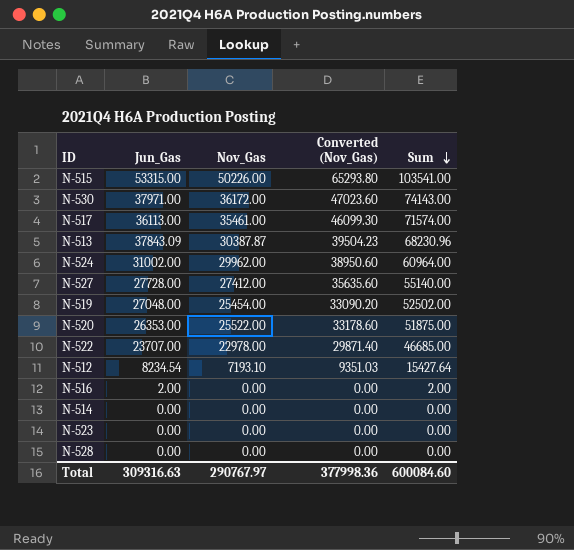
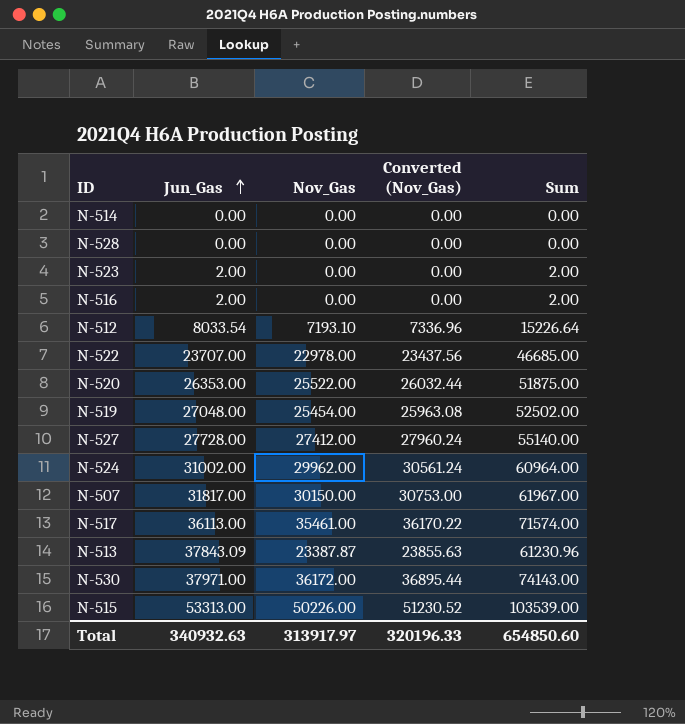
row order: Sum descending -> Jun_Gas ascending
column Converted (Nov_Gas) | formula: [Nov_Gas] * 1.3 -> [Nov_Gas] * 1.02
N-523 | Jun_Gas: 0.00 -> 2.00
N-523 | Sum: 0.00 -> 2.00
N-512 | Jun_Gas: 8234.54 -> 8033.54
N-512 | Sum: 15427.64 -> 15226.64
row N-507: none -> 31817.00 | 30150.00 | 30753.00 | 61967.00
N-513 | Nov_Gas: 30387.87 -> 23387.87
N-513 | Sum: 68230.96 -> 61230.96
N-515 | Jun_Gas: 53315.00 -> 53313.00
N-515 | Sum: 103541.00 -> 103539.00
Total | Jun_Gas: 309316.63 -> 340932.63
Total | Nov_Gas: 290767.97 -> 313917.97
Total | Converted (Nov_Gas): 377998.36 -> 320196.33
Total | Sum: 600084.60 -> 654850.60

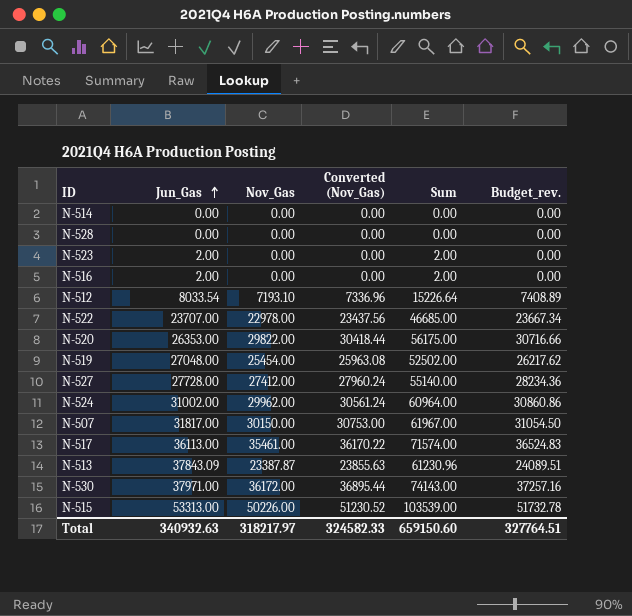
column Budget_rev. | formula: none -> [Nov_Gas] * 1.03
N-520 | Nov_Gas: 25522.00 -> 29822.00
N-520 | Converted (Nov_Gas): 26032.44 -> 30418.44
N-520 | Sum: 51875.00 -> 56175.00
Total | Nov_Gas: 313917.97 -> 318217.97
Total | Converted (Nov_Gas): 320196.33 -> 324582.33
Total | Sum: 654850.60 -> 659150.60

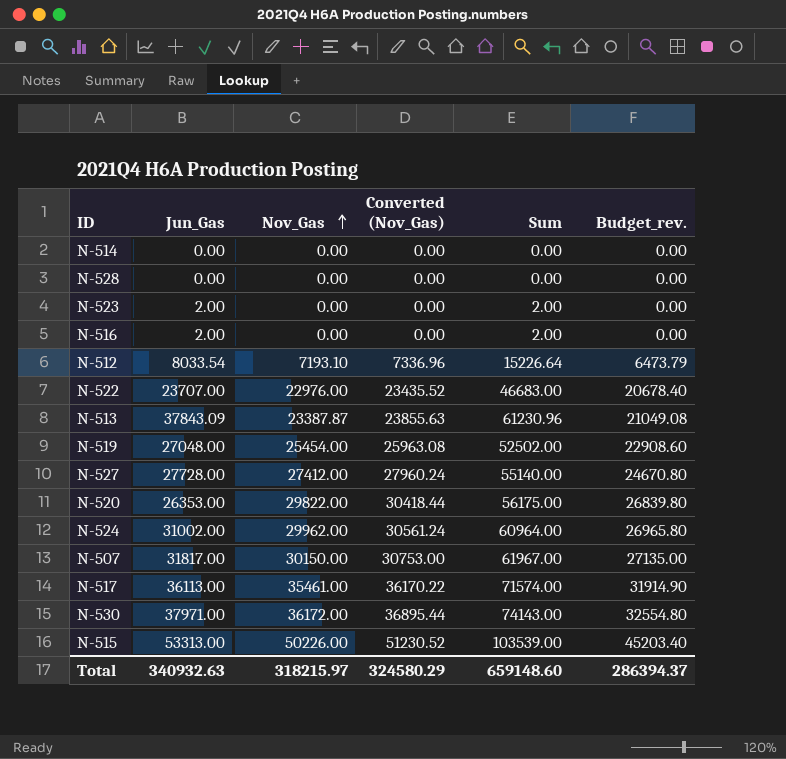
row order: Jun_Gas ascending -> Nov_Gas ascending
column Budget_rev. | formula: [Nov_Gas] * 1.03 -> [Nov_Gas] * 0.9
N-522 | Nov_Gas: 22978.00 -> 22976.00
N-522 | Converted (Nov_Gas): 23437.56 -> 23435.52
N-522 | Sum: 46685.00 -> 46683.00
Total | Nov_Gas: 318217.97 -> 318215.97
Total | Converted (Nov_Gas): 324582.33 -> 324580.29
Total | Sum: 659150.60 -> 659148.60
Total | Budget_rev.: 327764.51 -> 286394.37

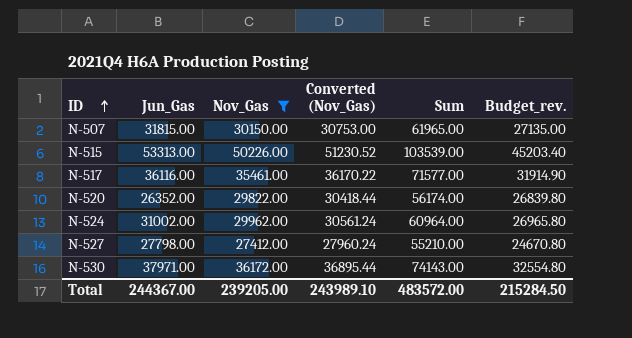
filter: none -> Nov_Gas >= 27412.00
row order: Nov_Gas ascending -> ID ascending
N-507 | Jun_Gas: 31817.00 -> 31815.00
N-507 | Sum: 61967.00 -> 61965.00
N-517 | Jun_Gas: 36113.00 -> 36116.00
N-517 | Sum: 71574.00 -> 71577.00
N-520 | Jun_Gas: 26353.00 -> 26352.00
N-520 | Sum: 56175.00 -> 56174.00
N-527 | Jun_Gas: 27728.00 -> 27798.00
N-527 | Sum: 55140.00 -> 55210.00
Total | Jun_Gas: 340932.63 -> 244367.00
Total | Nov_Gas: 318215.97 -> 239205.00
Total | Converted (Nov_Gas): 324580.29 -> 243989.10
Total | Sum: 659148.60 -> 483572.00
Total | Budget_rev.: 286394.37 -> 215284.50

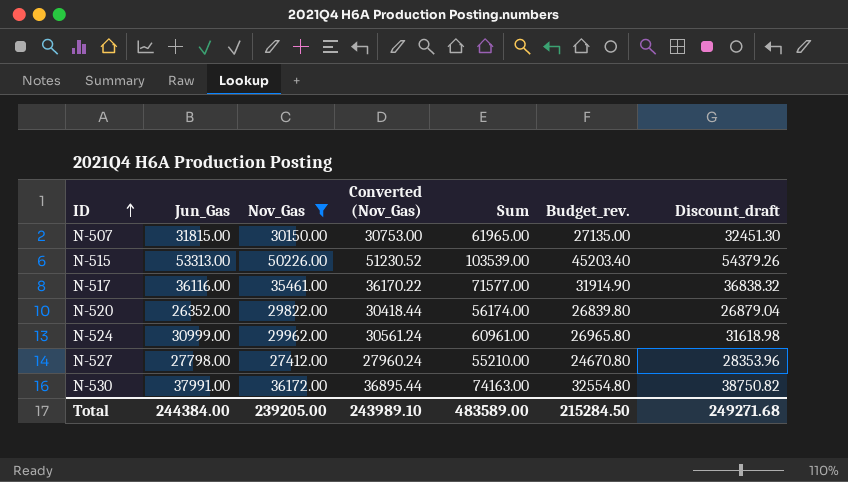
column Discount_draft | formula: none -> [Jun_Gas] * 1.02
N-524 | Jun_Gas: 31002.00 -> 30999.00
N-524 | Sum: 60964.00 -> 60961.00
N-530 | Jun_Gas: 37971.00 -> 37991.00
N-530 | Sum: 74143.00 -> 74163.00
Total | Jun_Gas: 244367.00 -> 244384.00
Total | Sum: 483572.00 -> 483589.00

